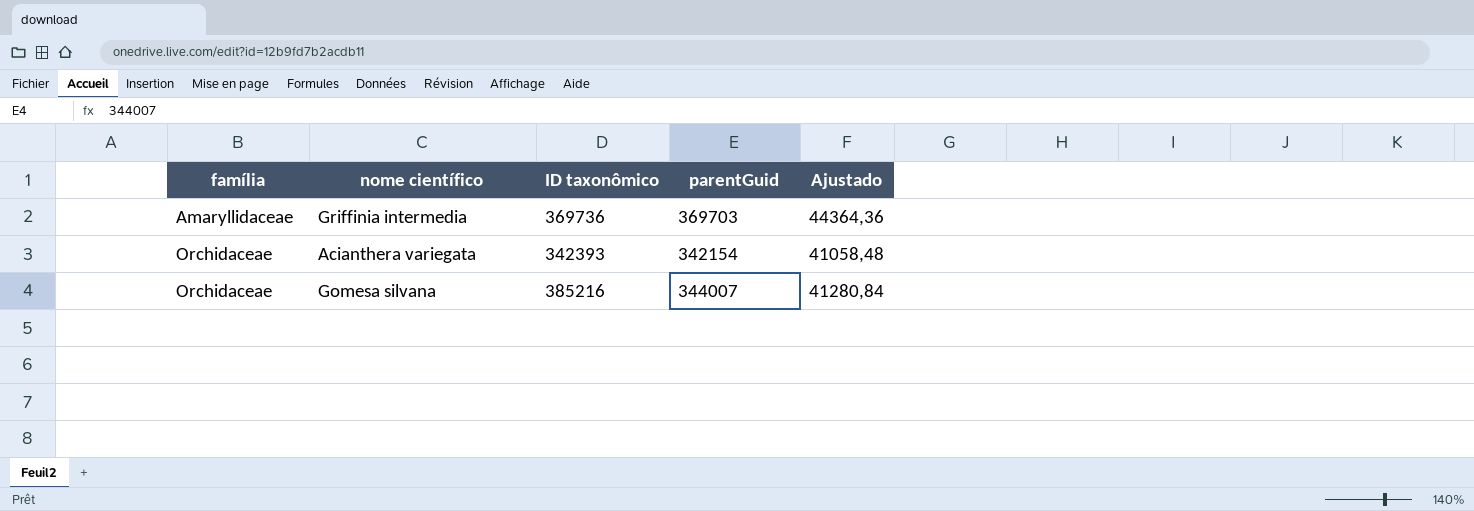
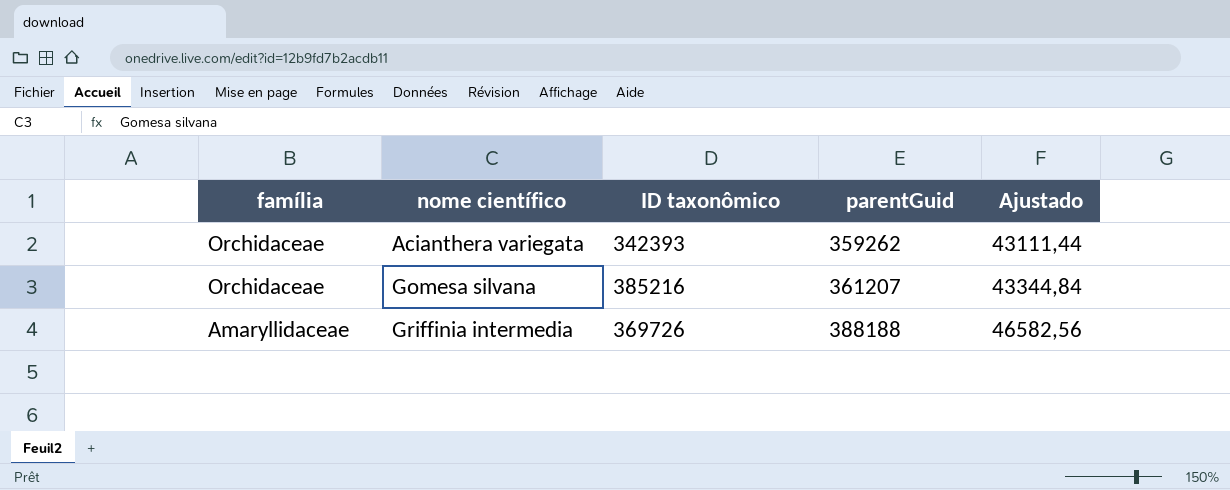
row order: família ascending -> família descending
Acianthera variegata | parentGuid: 342154 -> 359262
Acianthera variegata | Ajustado: 41058,48 -> 43111,44
Gomesa silvana | parentGuid: 344007 -> 361207
Gomesa silvana | Ajustado: 41280,84 -> 43344,84
Griffinia intermedia | ID taxonômico: 369736 -> 369726
Griffinia intermedia | parentGuid: 369703 -> 388188
Griffinia intermedia | Ajustado: 44364,36 -> 46582,56

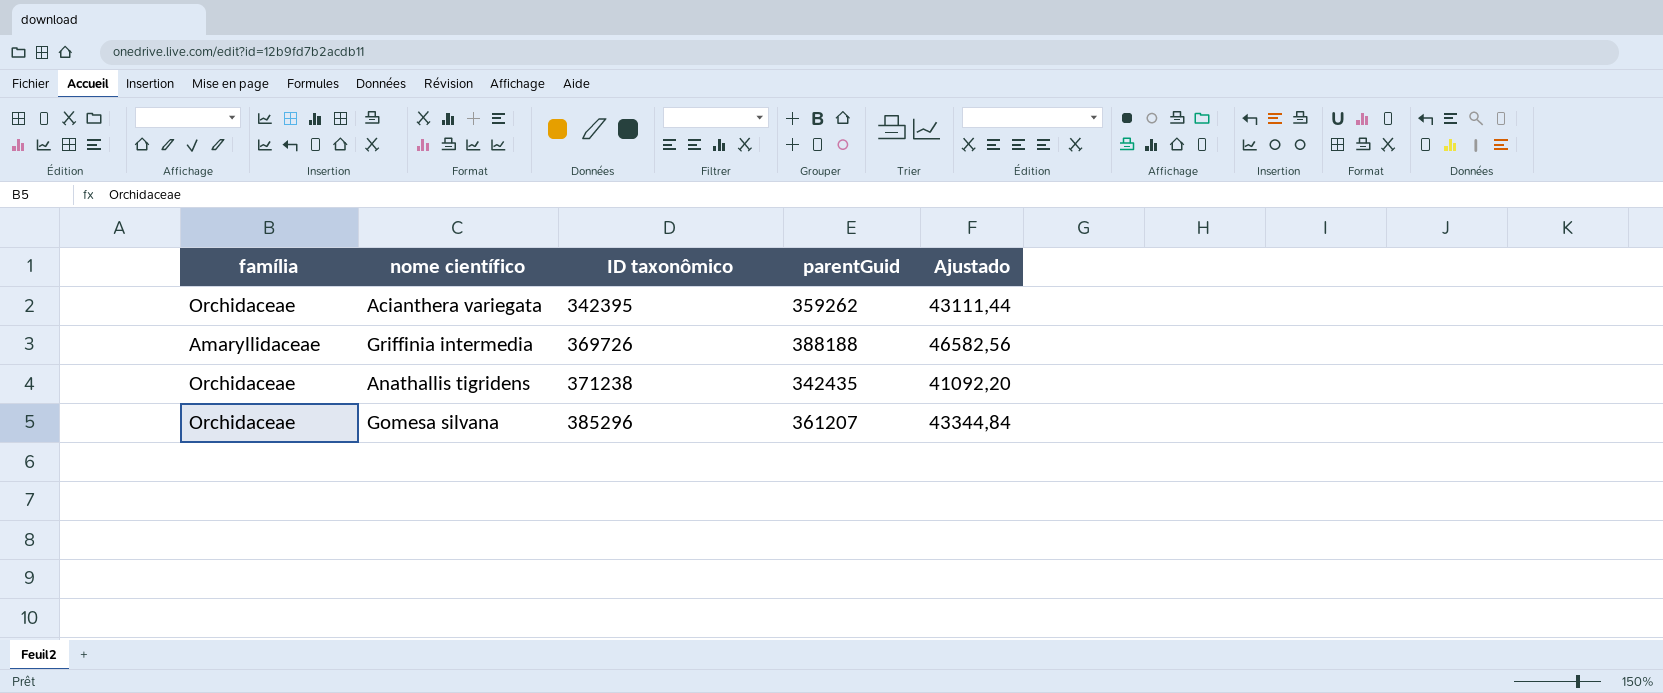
row order: família descending -> ID taxonômico ascending
Acianthera variegata | ID taxonômico: 342393 -> 342395
row Anathallis tigridens: none -> Orchidaceae | 371238 | 342435 | 41092,20
Gomesa silvana | ID taxonômico: 385216 -> 385296

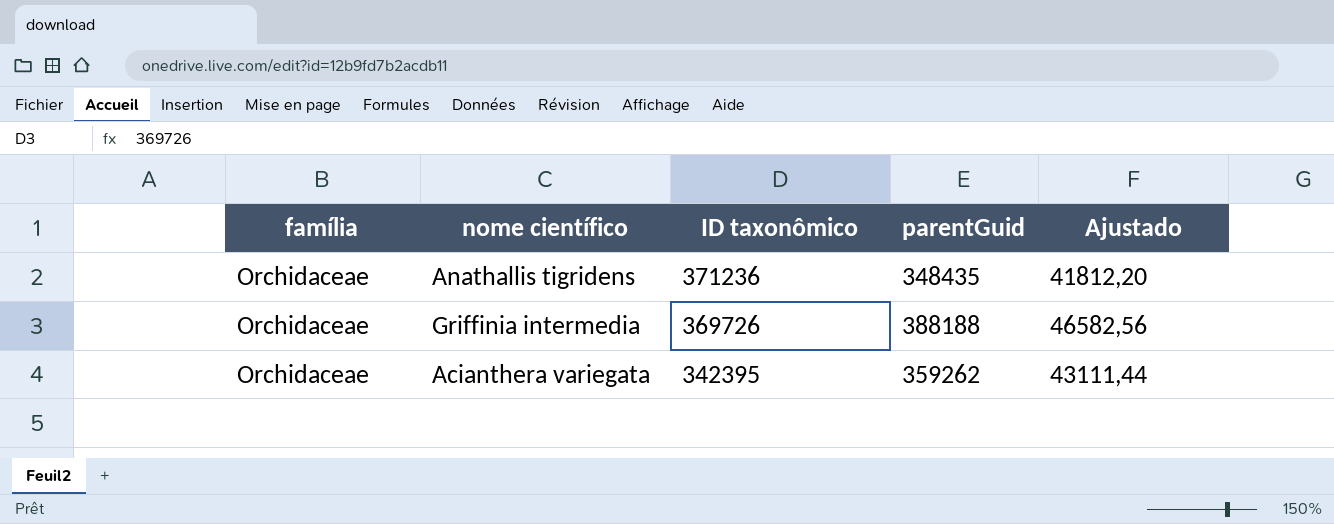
row order: ID taxonômico ascending -> ID taxonômico descending
row Gomesa silvana: Orchidaceae | 385296 | 361207 | 43344,84 -> none
Anathallis tigridens | ID taxonômico: 371238 -> 371236
Anathallis tigridens | parentGuid: 342435 -> 348435
Anathallis tigridens | Ajustado: 41092,20 -> 41812,20
Griffinia intermedia | família: Amaryllidaceae -> Orchidaceae

